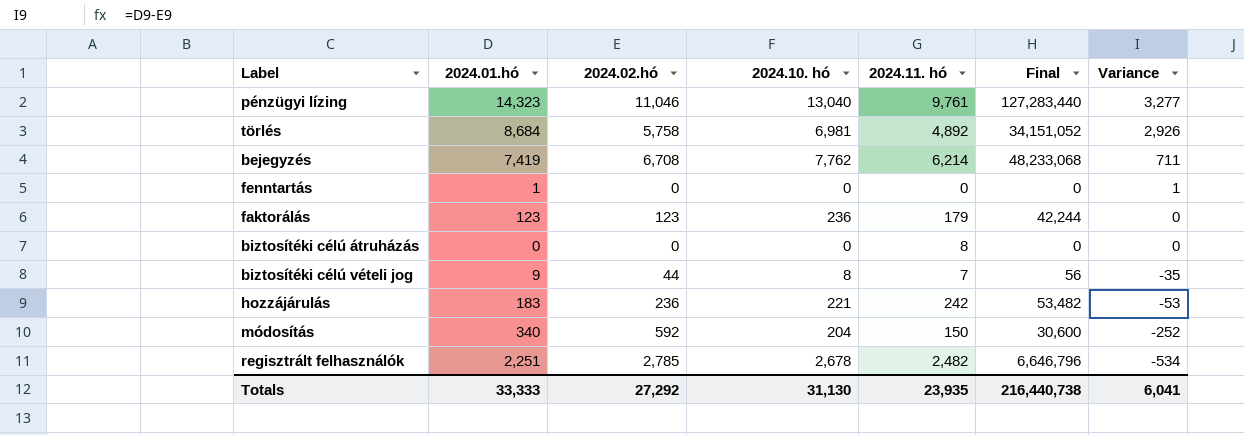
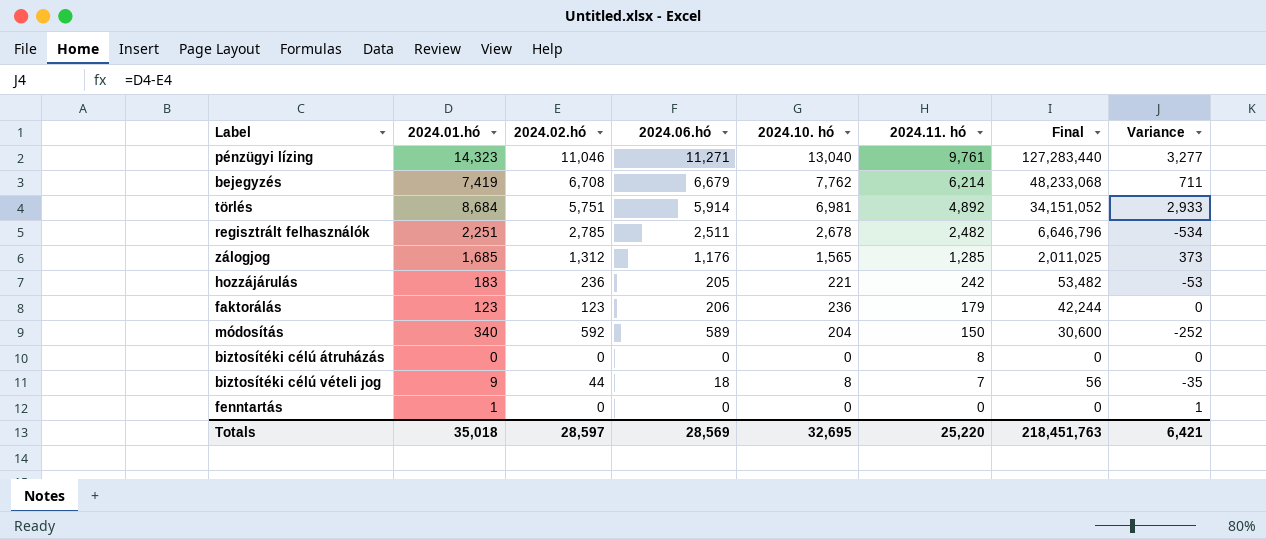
row order: Variance descending -> 2024.11. hó descending
column 2024.06.hó | position: none -> 4
törlés | 2024.02.hó: 5,758 -> 5,751
törlés | Variance: 2,926 -> 2,933
row zálogjog: none -> 1,685 | 1,312 | 1,176 | 1,565 | 1,285 | 2,011,025 | 373
Totals | 2024.01.hó: 33,333 -> 35,018
Totals | 2024.02.hó: 27,292 -> 28,597
Totals | 2024.10. hó: 31,130 -> 32,695
Totals | 2024.11. hó: 23,935 -> 25,220
Totals | Final: 216,440,738 -> 218,451,763
Totals | Variance: 6,041 -> 6,421

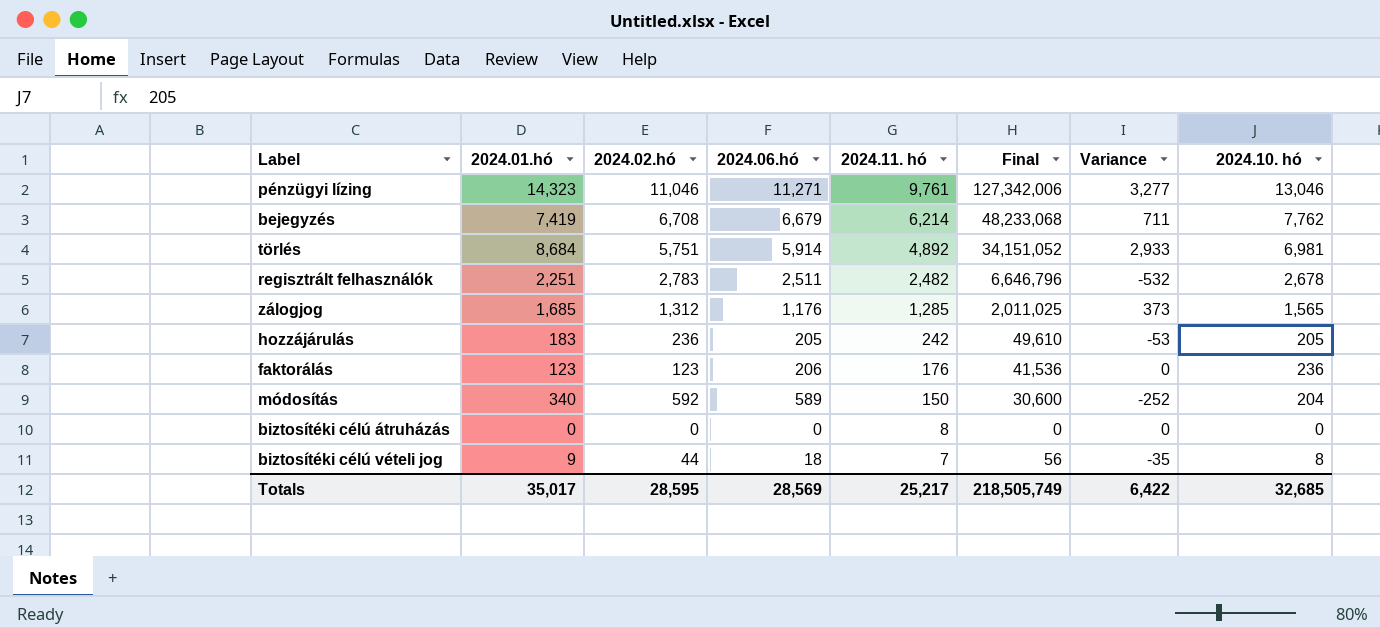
column 2024.10. hó | position: 5 -> 8
row fenntartás: 1 | 0 | 0 | 0 | 0 | 0 | 1 -> none
pénzügyi lízing | Final: 127,283,440 -> 127,342,006
pénzügyi lízing | 2024.10. hó: 13,040 -> 13,046
regisztrált felhasználók | 2024.02.hó: 2,785 -> 2,783
regisztrált felhasználók | Variance: -534 -> -532
hozzájárulás | Final: 53,482 -> 49,610
hozzájárulás | 2024.10. hó: 221 -> 205
faktorálás | 2024.11. hó: 179 -> 176
faktorálás | Final: 42,244 -> 41,536
Totals | 2024.01.hó: 35,018 -> 35,017
Totals | 2024.02.hó: 28,597 -> 28,595
Totals | 2024.11. hó: 25,220 -> 25,217
Totals | Final: 218,451,763 -> 218,505,749
Totals | Variance: 6,421 -> 6,422
Totals | 2024.10. hó: 32,695 -> 32,685

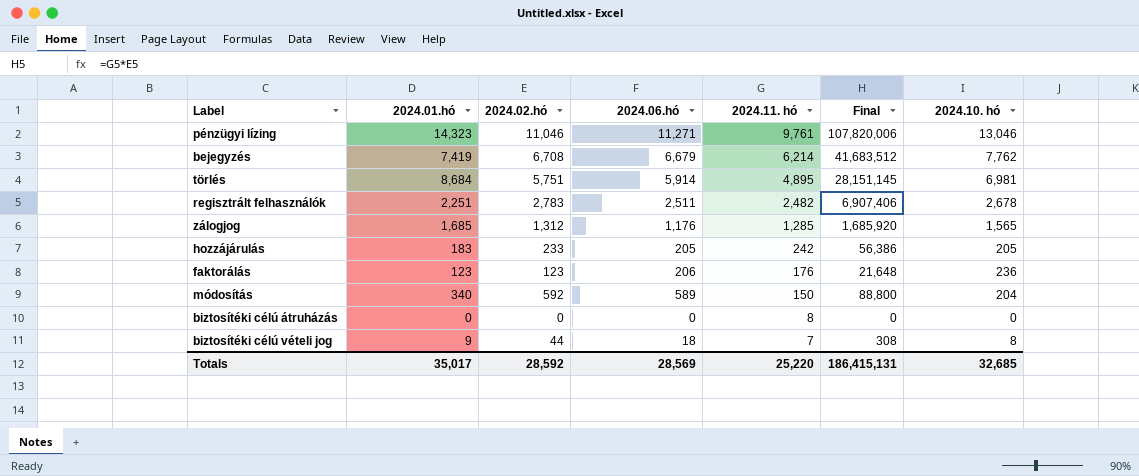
column Variance | formula: [2024.01.hó] - [2024.02.hó] -> none
column Final | formula: [2024.11. hó] * [2024.10. hó] -> [2024.02.hó] * [2024.11. hó]
törlés | 2024.11. hó: 4,892 -> 4,895
hozzájárulás | 2024.02.hó: 236 -> 233
Totals | 2024.02.hó: 28,595 -> 28,592
Totals | 2024.11. hó: 25,217 -> 25,220
Totals | Final: 218,505,749 -> 186,415,131

